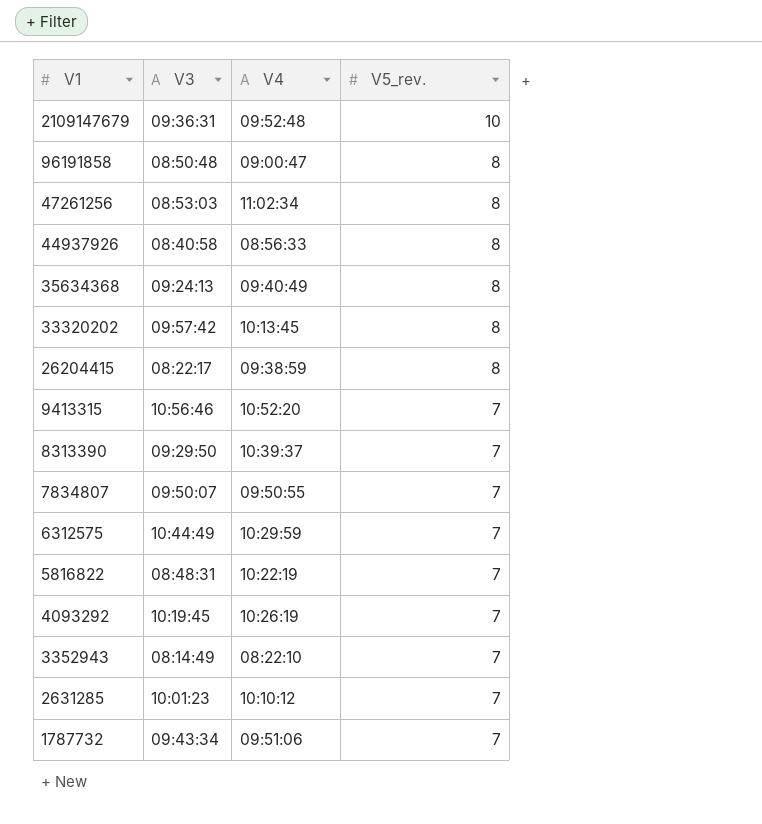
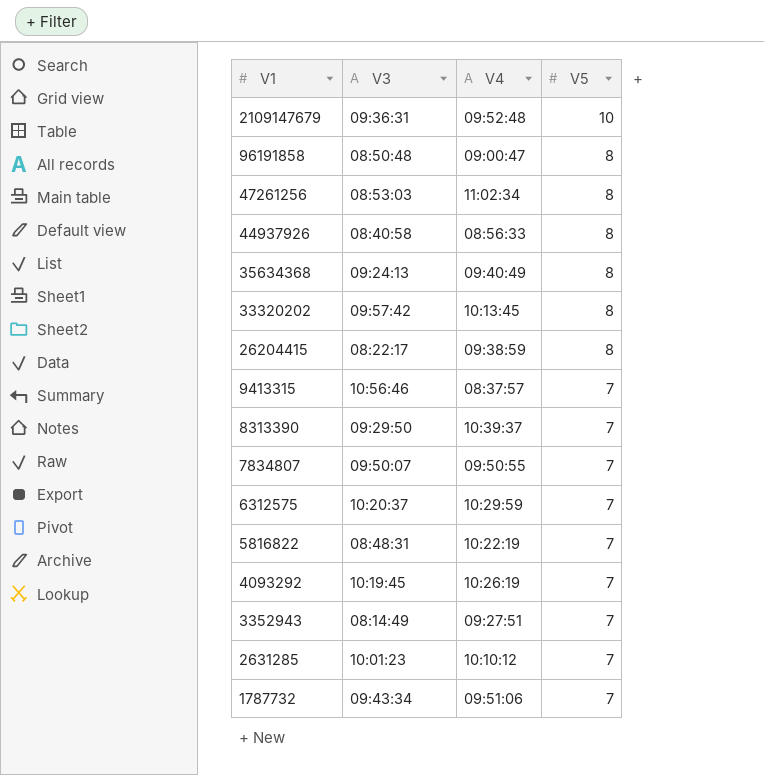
column name: V5_rev. -> V5
9413315 | V4: 10:52:20 -> 08:37:57
6312575 | V3: 10:44:49 -> 10:20:37
3352943 | V4: 08:22:10 -> 09:27:51

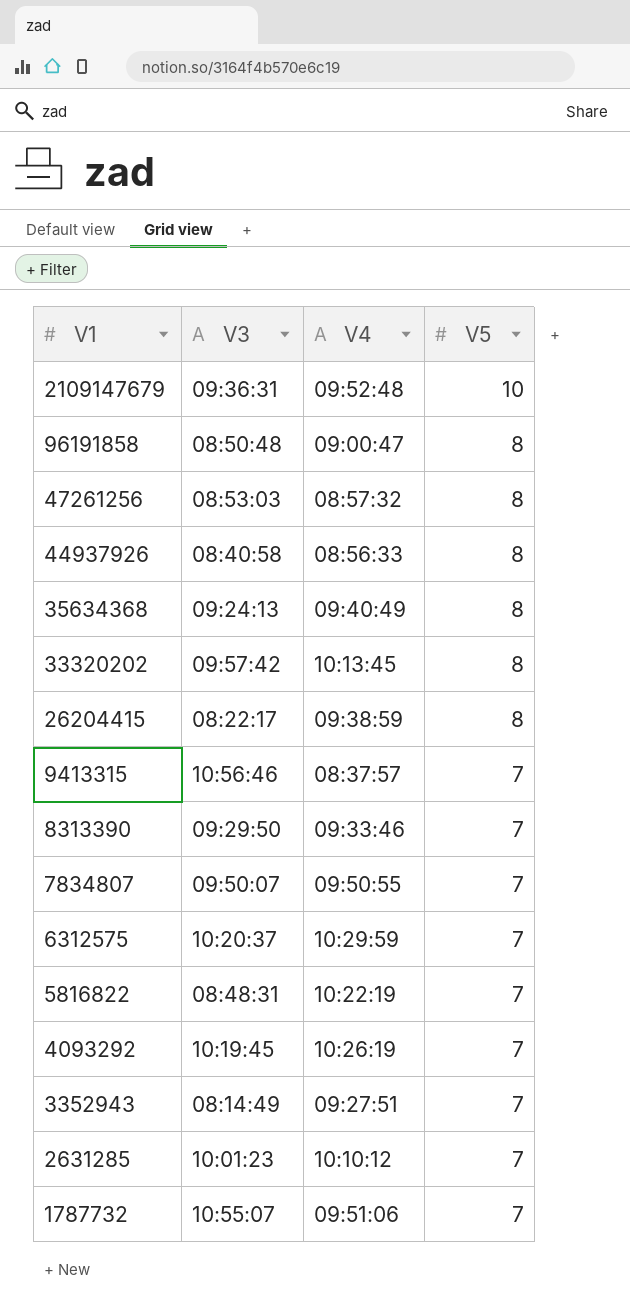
47261256 | V4: 11:02:34 -> 08:57:32
8313390 | V4: 10:39:37 -> 09:33:46
1787732 | V3: 09:43:34 -> 10:55:07

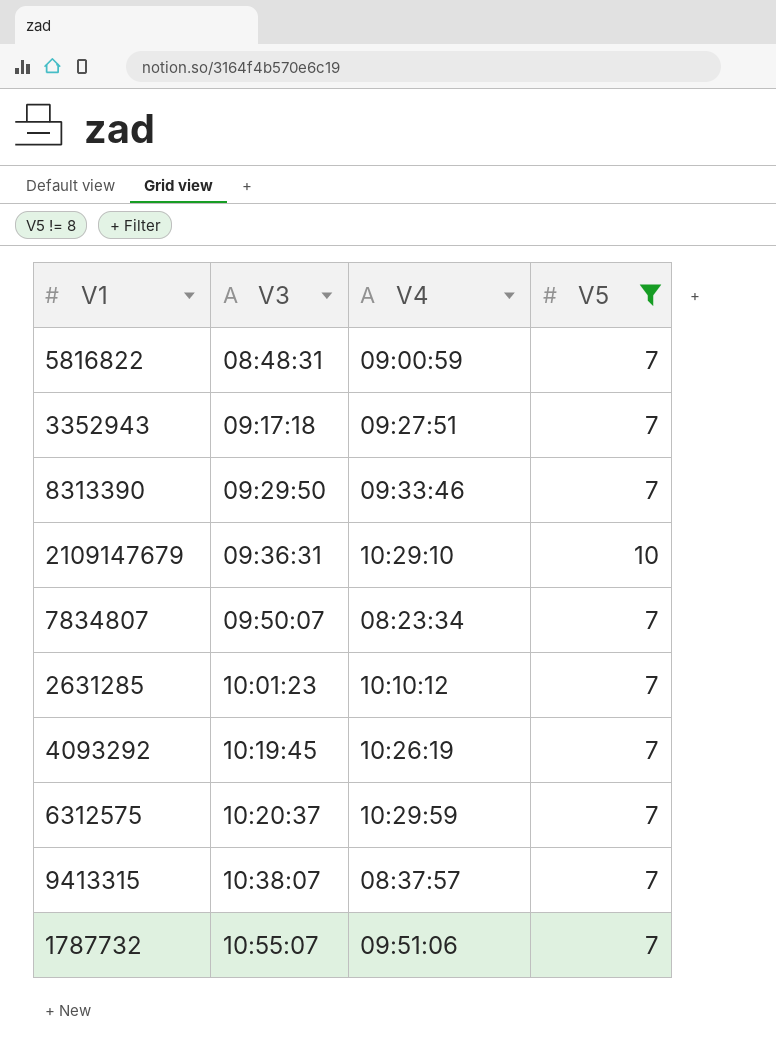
filter: none -> V5 != 8
row order: V1 descending -> V3 ascending
5816822 | V4: 10:22:19 -> 09:00:59
3352943 | V3: 08:14:49 -> 09:17:18
2109147679 | V4: 09:52:48 -> 10:29:10
7834807 | V4: 09:50:55 -> 08:23:34
9413315 | V3: 10:56:46 -> 10:38:07

